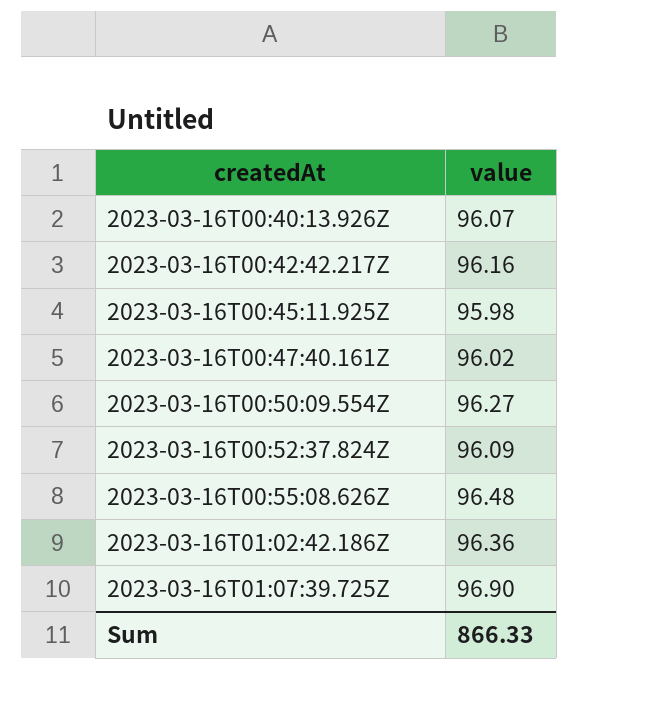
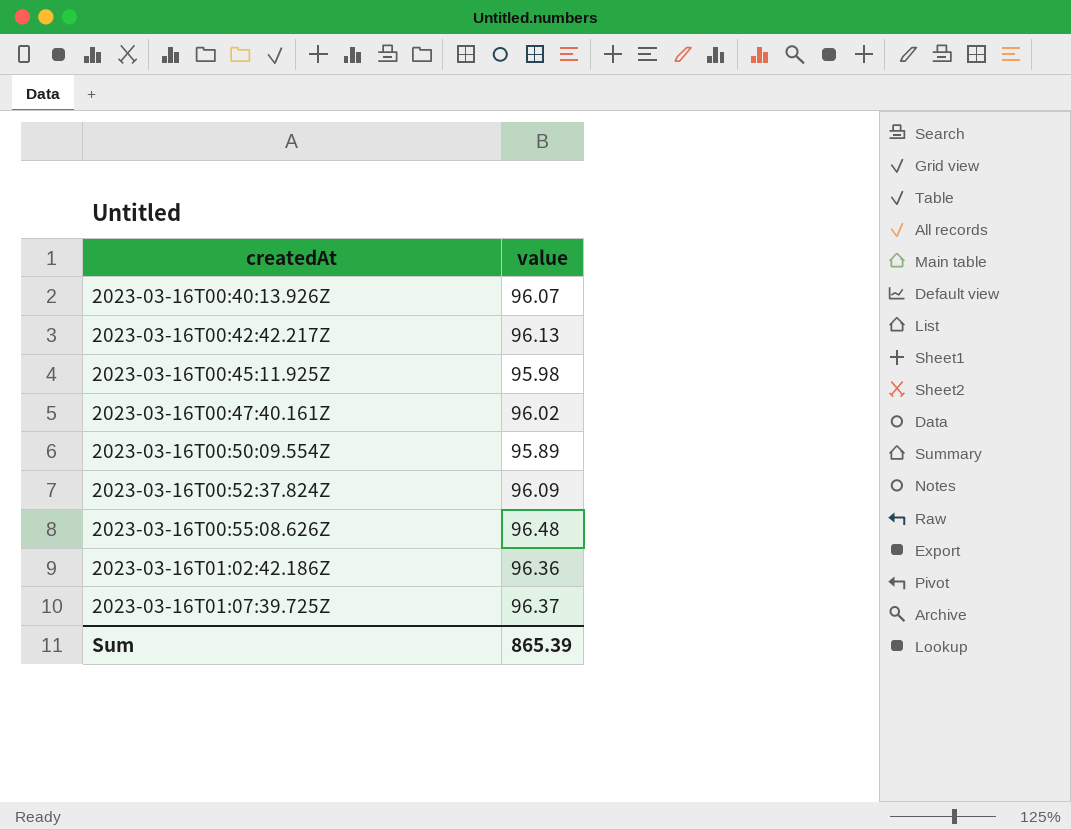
2023-03-16T00:42:42.217Z | value: 96.16 -> 96.13
2023-03-16T00:50:09.554Z | value: 96.27 -> 95.89
2023-03-16T01:07:39.725Z | value: 96.90 -> 96.37
Sum | value: 866.33 -> 865.39

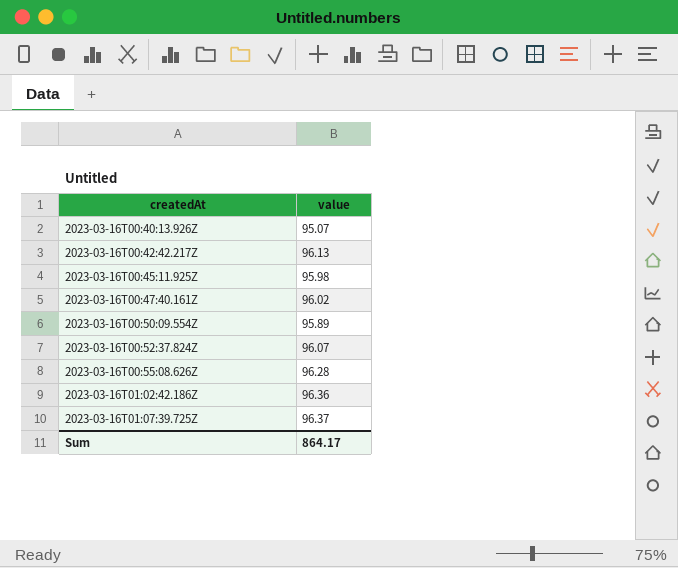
2023-03-16T00:40:13.926Z | value: 96.07 -> 95.07
2023-03-16T00:52:37.824Z | value: 96.09 -> 96.07
2023-03-16T00:55:08.626Z | value: 96.48 -> 96.28
Sum | value: 865.39 -> 864.17

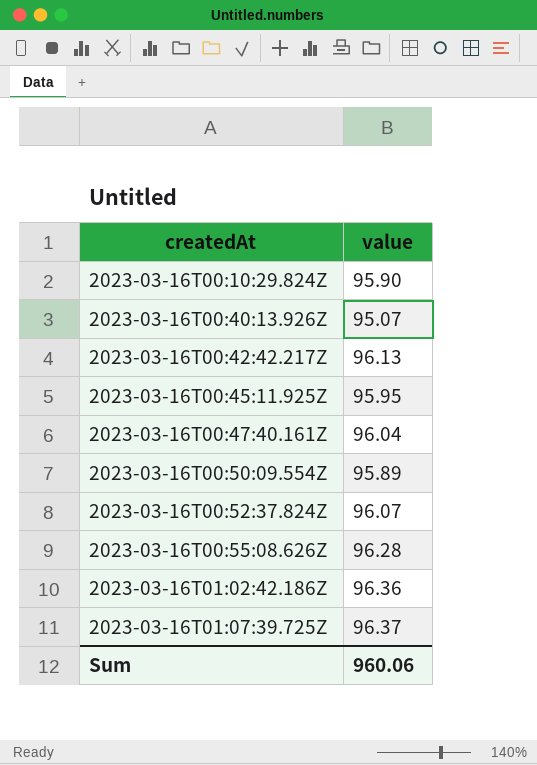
row 2023-03-16T00:10:29.824Z: none -> 95.90
2023-03-16T00:45:11.925Z | value: 95.98 -> 95.95
2023-03-16T00:47:40.161Z | value: 96.02 -> 96.04
Sum | value: 864.17 -> 960.06

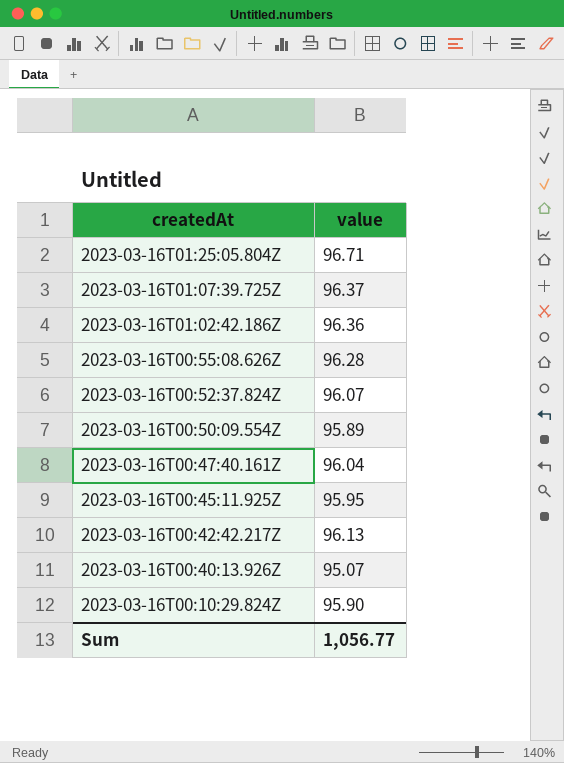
row order: createdAt ascending -> createdAt descending
row 2023-03-16T01:25:05.804Z: none -> 96.71
Sum | value: 960.06 -> 1,056.77

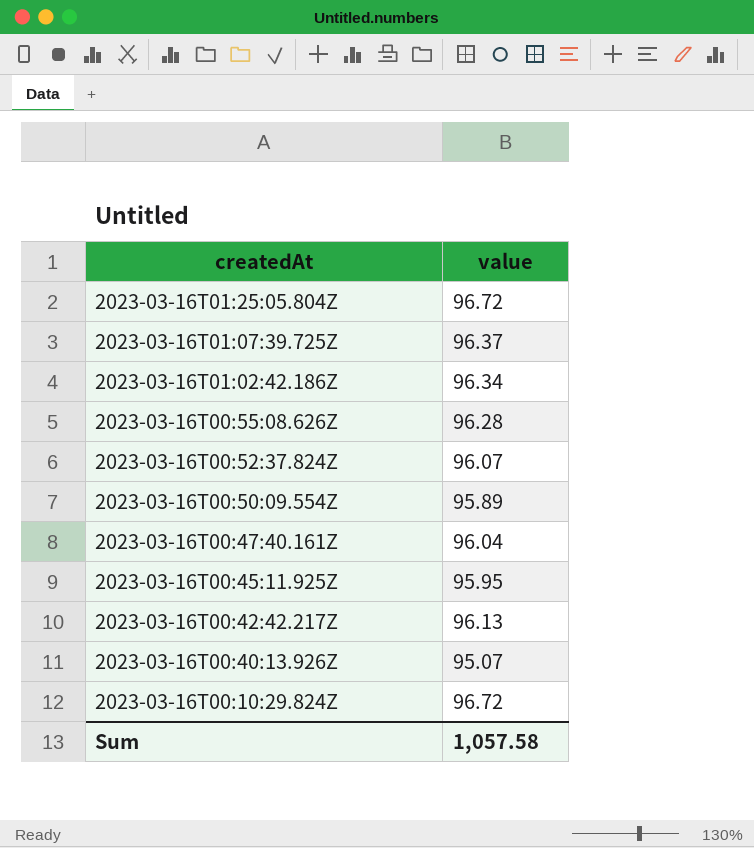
2023-03-16T01:25:05.804Z | value: 96.71 -> 96.72
2023-03-16T01:02:42.186Z | value: 96.36 -> 96.34
2023-03-16T00:10:29.824Z | value: 95.90 -> 96.72
Sum | value: 1,056.77 -> 1,057.58

